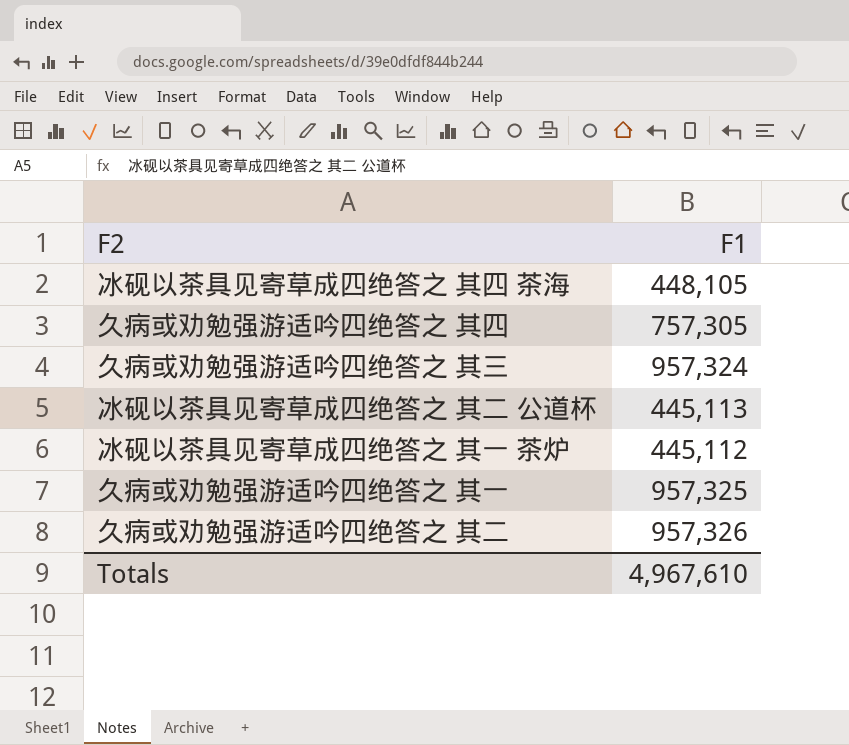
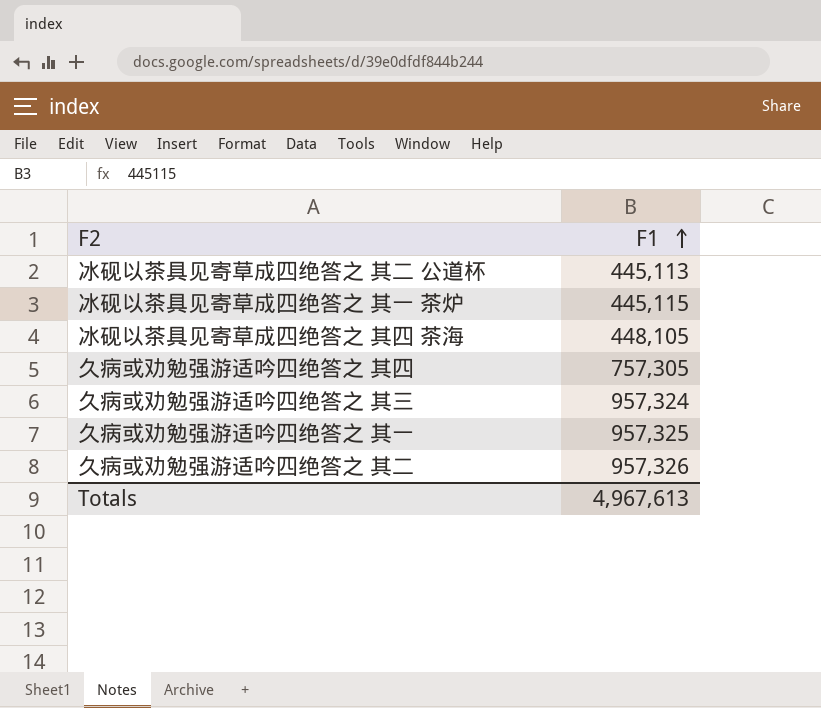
row order: none -> F1 ascending
冰砚以茶具见寄草成四绝答之 其一 茶炉 | F1: 445,112 -> 445,115
Totals | F1: 4,967,610 -> 4,967,613

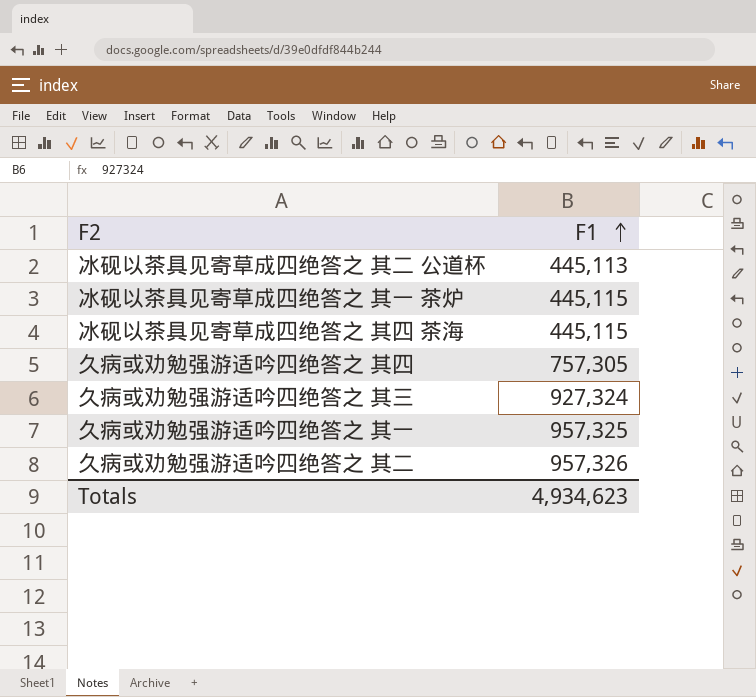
冰砚以茶具见寄草成四绝答之 其四 茶海 | F1: 448,105 -> 445,115
久病或劝勉强游适吟四绝答之 其三 | F1: 957,324 -> 927,324
Totals | F1: 4,967,613 -> 4,934,623

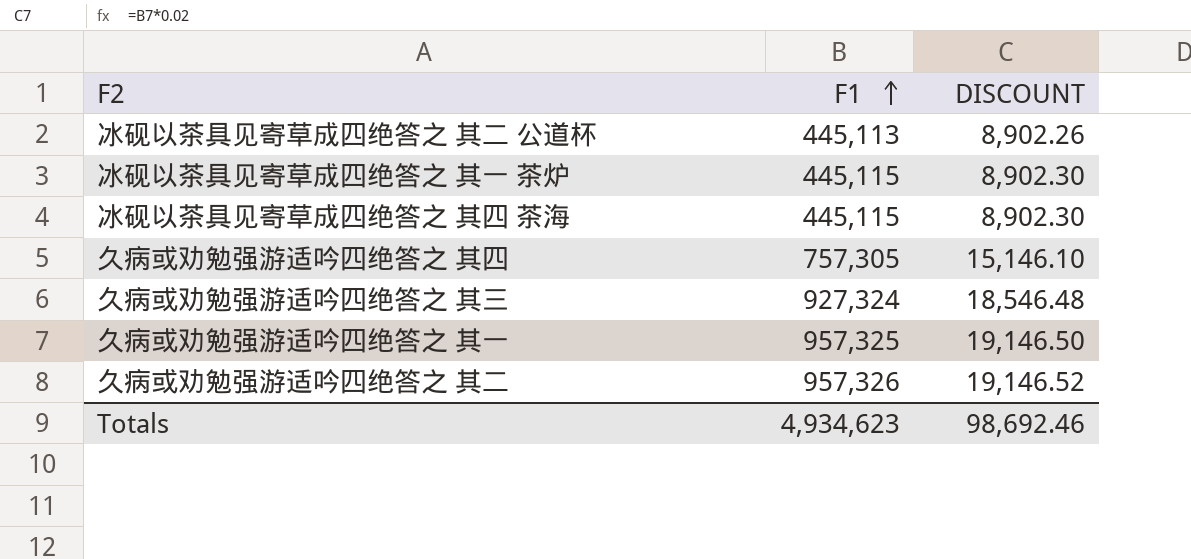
column DISCOUNT | formula: none -> [F1] * 0.02

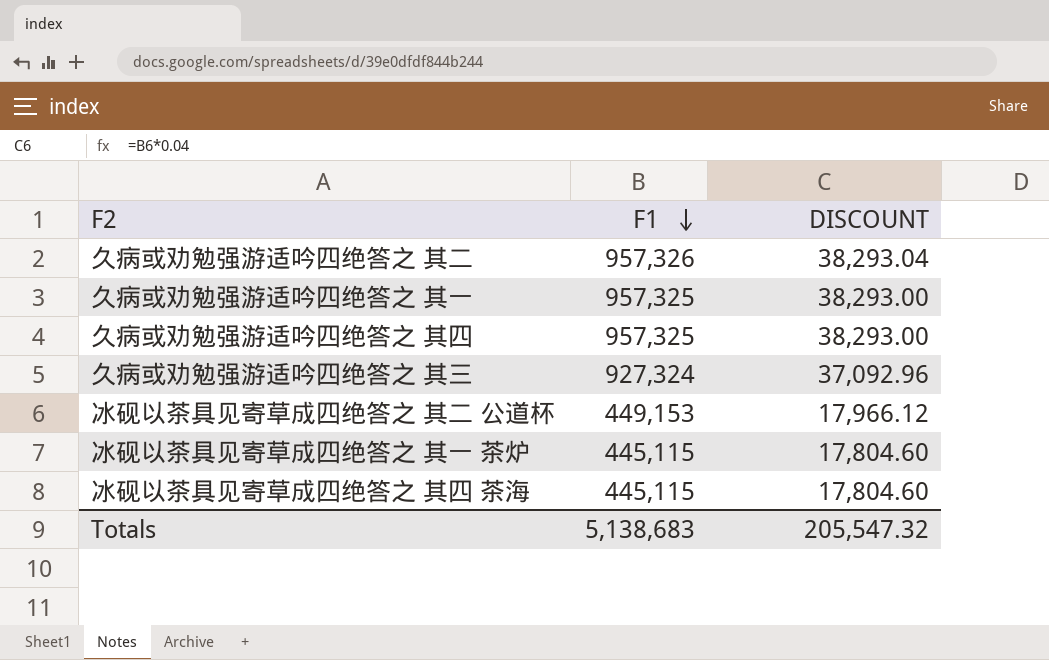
row order: F1 ascending -> F1 descending
column DISCOUNT | formula: [F1] * 0.02 -> [F1] * 0.04
久病或劝勉强游适吟四绝答之 其四 | F1: 757,305 -> 957,325
冰砚以茶具见寄草成四绝答之 其二 公道杯 | F1: 445,113 -> 449,153
Totals | F1: 4,934,623 -> 5,138,683
Totals | DISCOUNT: 98,692.46 -> 205,547.32

